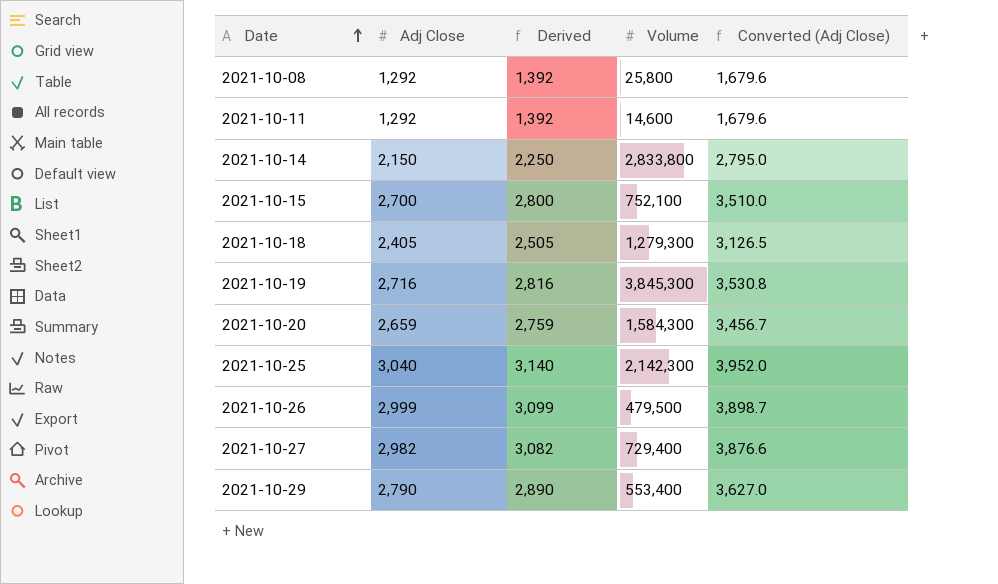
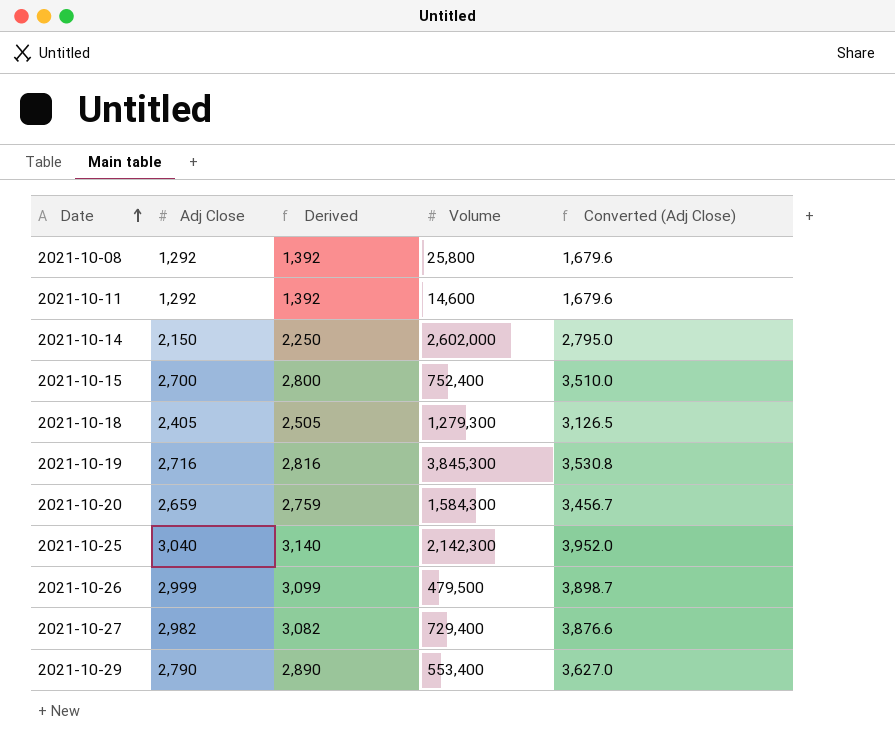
2021-10-14 | Volume: 2,833,800 -> 2,602,000
2021-10-15 | Volume: 752,100 -> 752,400

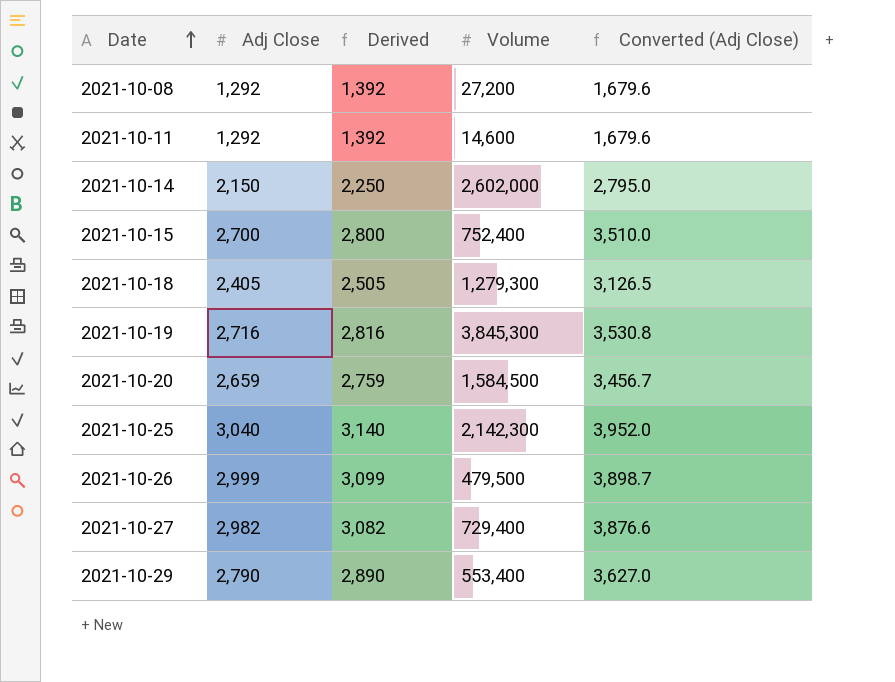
2021-10-08 | Volume: 25,800 -> 27,200
2021-10-20 | Volume: 1,584,300 -> 1,584,500

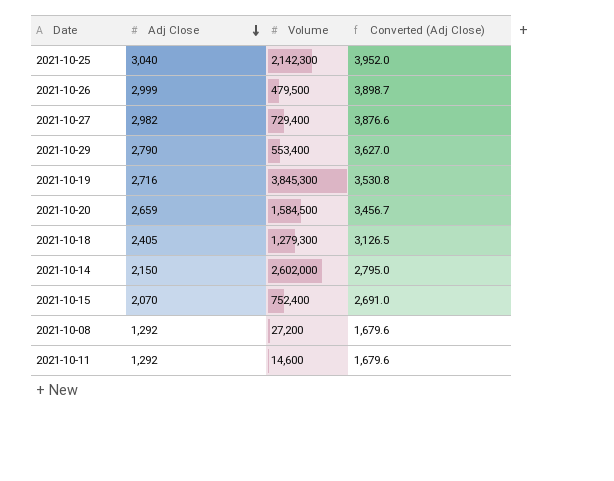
row order: Date ascending -> Adj Close descending
column Derived | formula: [Adj Close] + 100 -> none
2021-10-15 | Adj Close: 2,700 -> 2,070
2021-10-15 | Converted (Adj Close): 3,510.0 -> 2,691.0

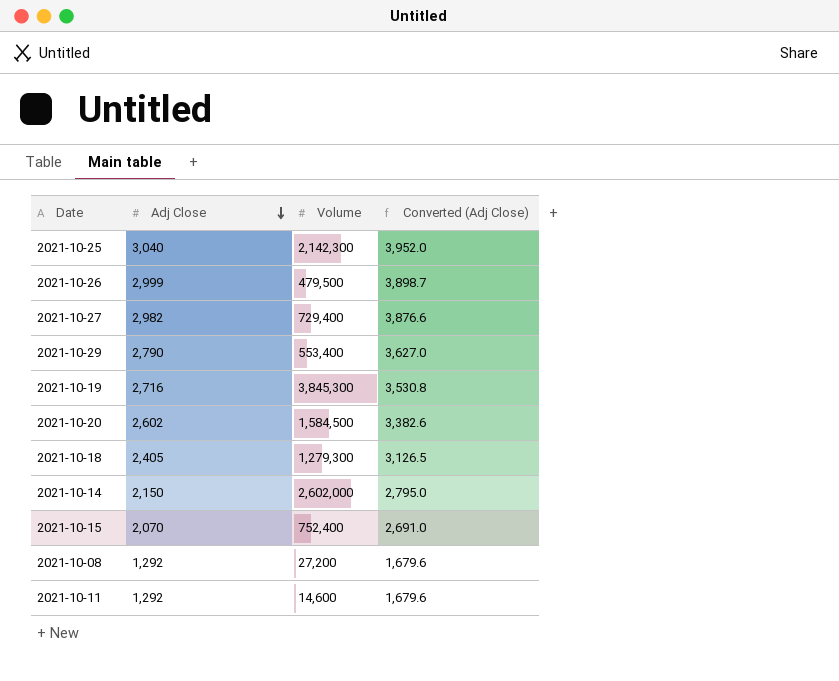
2021-10-20 | Adj Close: 2,659 -> 2,602
2021-10-20 | Converted (Adj Close): 3,456.7 -> 3,382.6

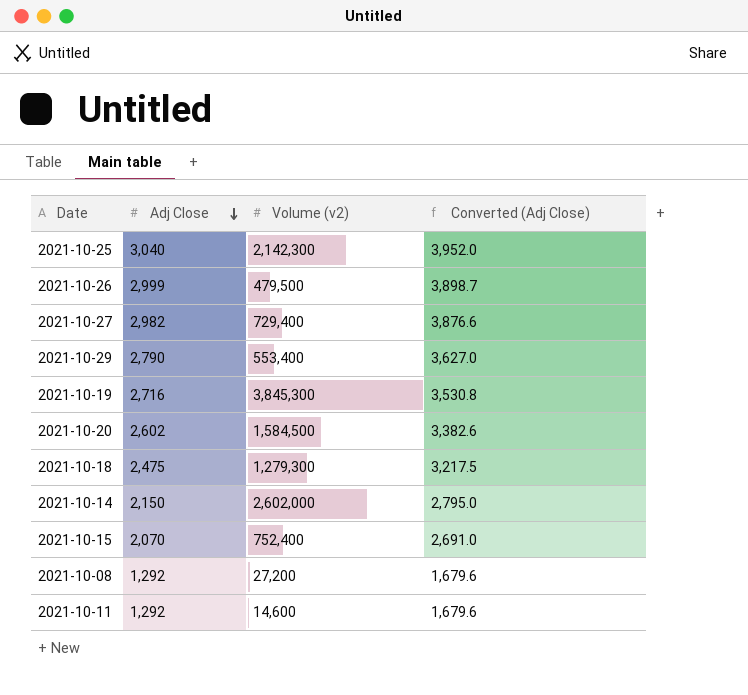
column name: Volume -> Volume (v2)
2021-10-18 | Adj Close: 2,405 -> 2,475
2021-10-18 | Converted (Adj Close): 3,126.5 -> 3,217.5

